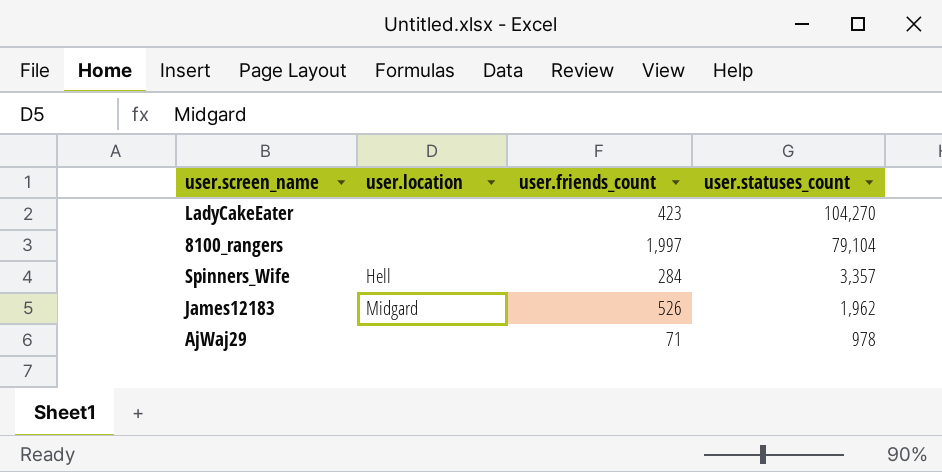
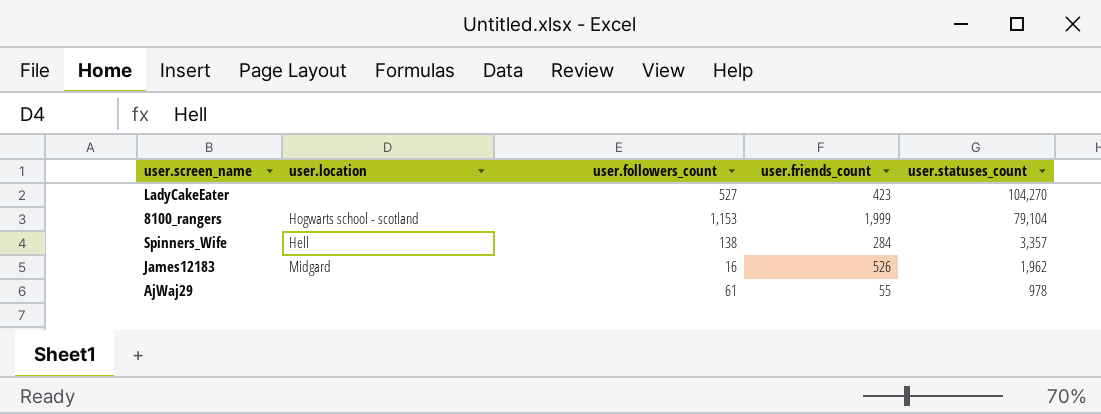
column user.followers_count | position: none -> 3
8100_rangers | user.location: none -> Hogwarts school - scotland
8100_rangers | user.friends_count: 1,997 -> 1,999
AjWaj29 | user.friends_count: 71 -> 55

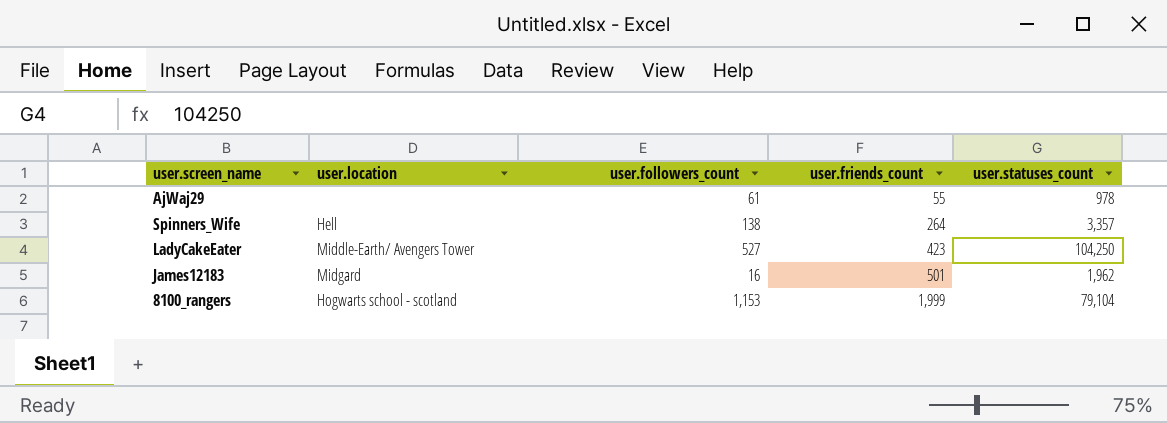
row order: user.statuses_count descending -> user.friends_count ascending
Spinners_Wife | user.friends_count: 284 -> 264
LadyCakeEater | user.location: none -> Middle-Earth/ Avengers Tower
LadyCakeEater | user.statuses_count: 104,270 -> 104,250
James12183 | user.friends_count: 526 -> 501

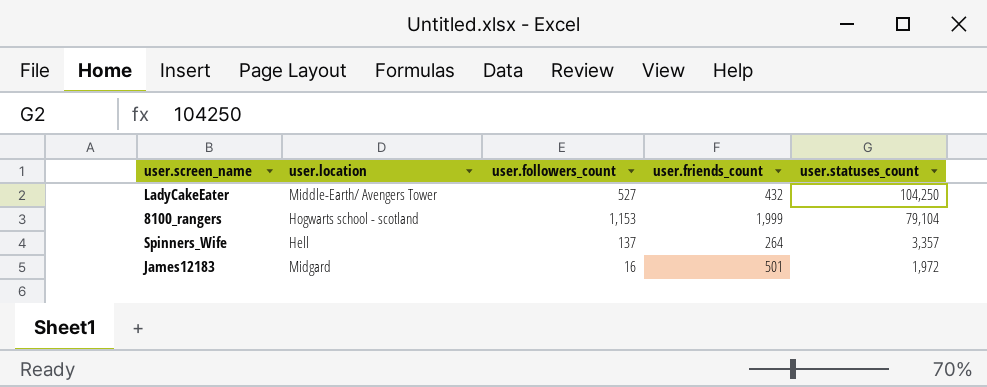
row order: user.friends_count ascending -> user.statuses_count descending
row AjWaj29: none | 61 | 55 | 978 -> none
LadyCakeEater | user.friends_count: 423 -> 432
Spinners_Wife | user.followers_count: 138 -> 137
James12183 | user.statuses_count: 1,962 -> 1,972

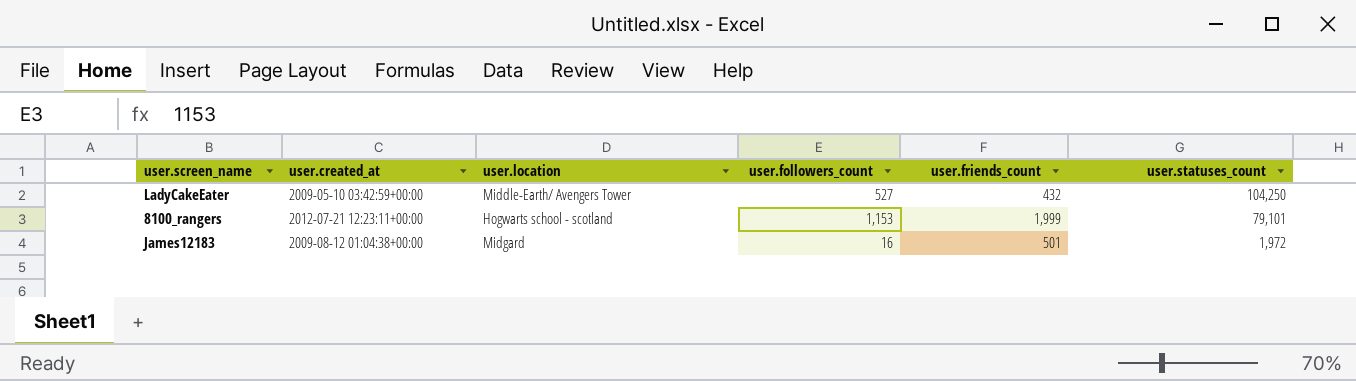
column user.created_at | position: none -> 2
row Spinners_Wife: Hell | 137 | 264 | 3,357 -> none
8100_rangers | user.statuses_count: 79,104 -> 79,101

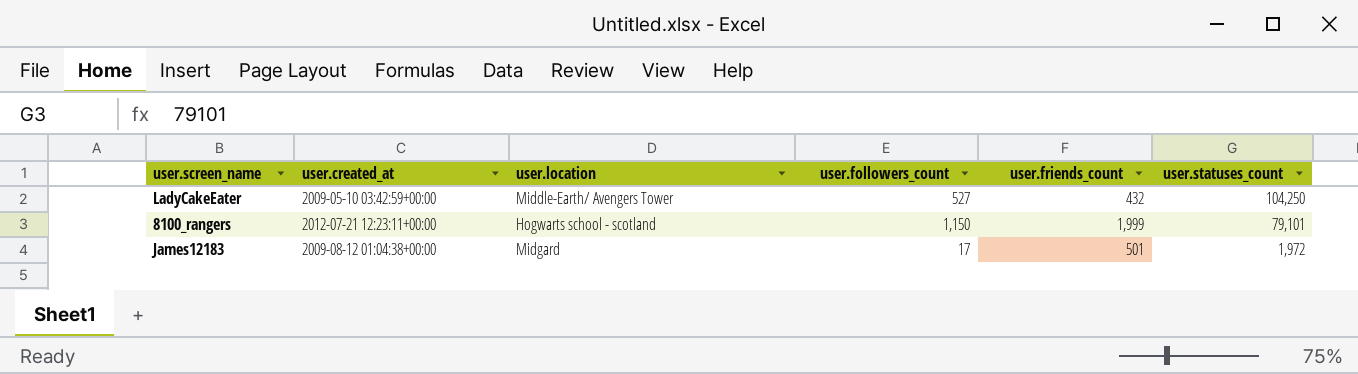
8100_rangers | user.followers_count: 1,153 -> 1,150
James12183 | user.followers_count: 16 -> 17

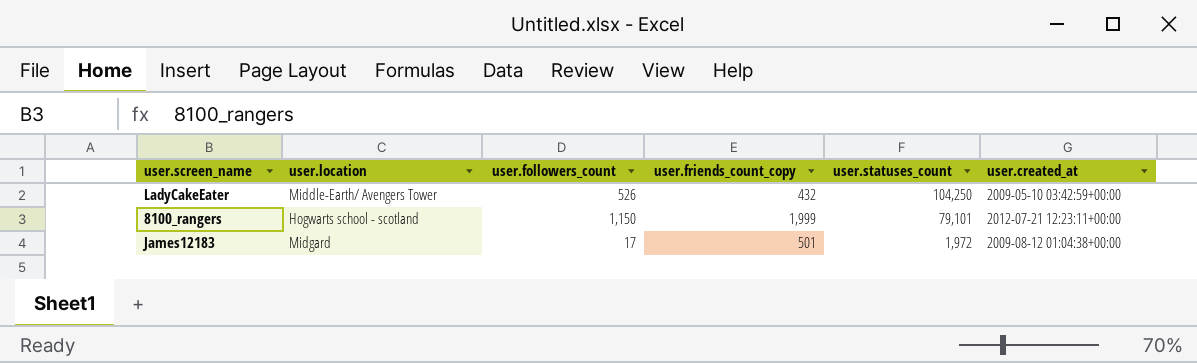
column name: user.friends_count -> user.friends_count_copy
column user.created_at | position: 2 -> 6
LadyCakeEater | user.followers_count: 527 -> 526

